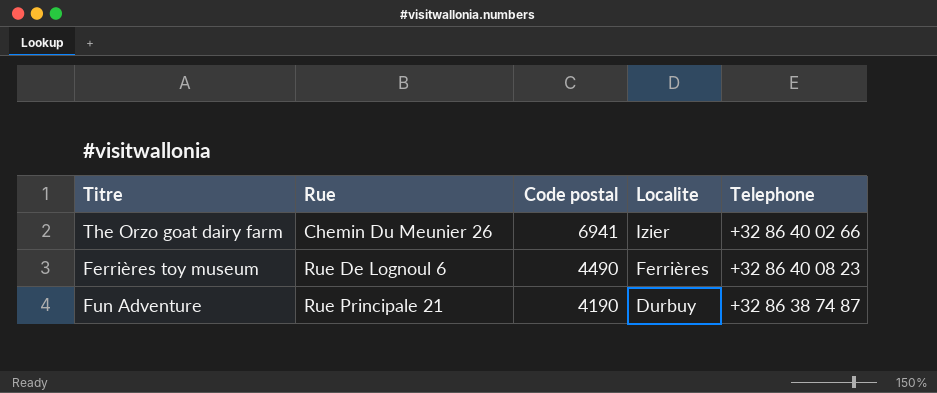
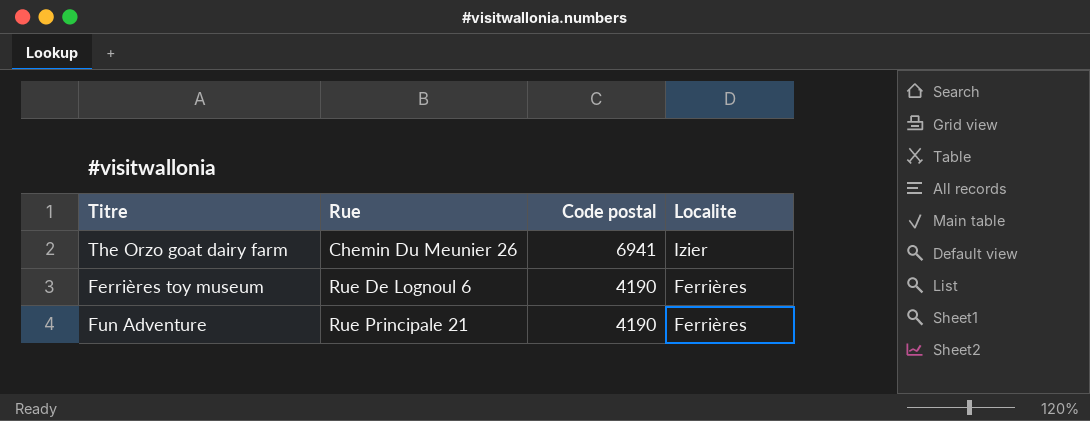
column Telephone | position: 5 -> none
Ferrières toy museum | Code postal: 4490 -> 4190
Fun Adventure | Localite: Durbuy -> Ferrières

